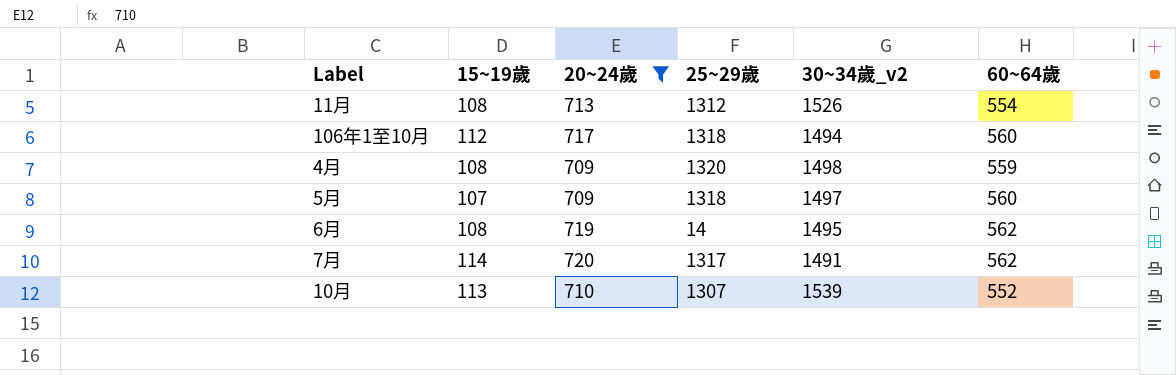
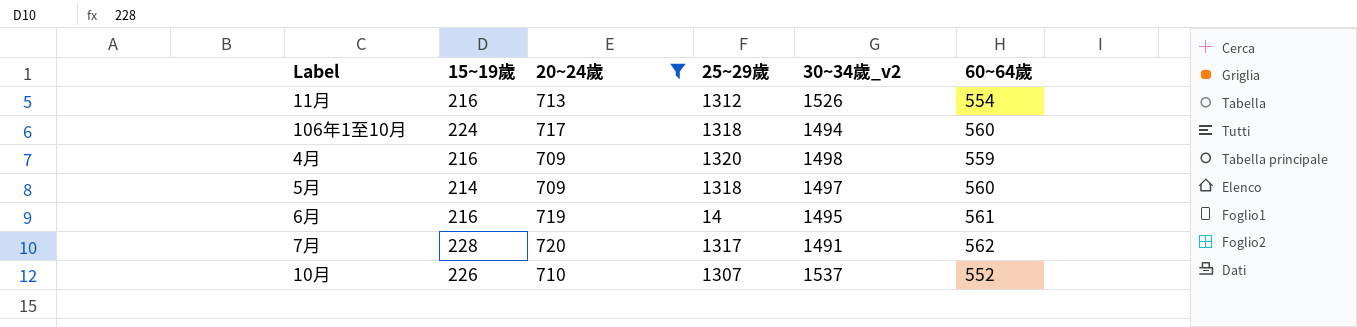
11月 | 15~19歲: 108 -> 216
106年1至10月 | 15~19歲: 112 -> 224
4月 | 15~19歲: 108 -> 216
5月 | 15~19歲: 107 -> 214
6月 | 15~19歲: 108 -> 216
6月 | 60~64歲: 562 -> 561
7月 | 15~19歲: 114 -> 228
10月 | 15~19歲: 113 -> 226
10月 | 30~34歲_v2: 1539 -> 1537

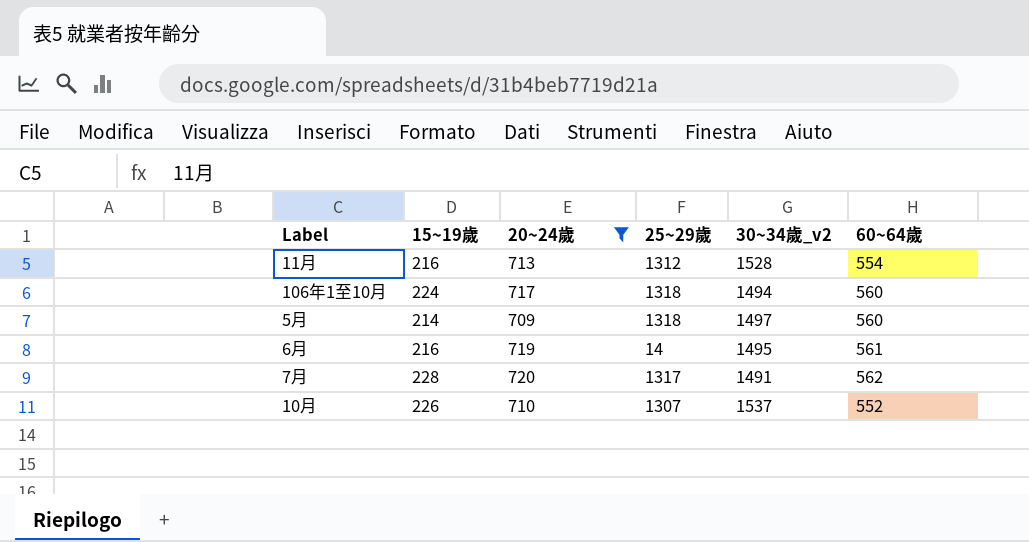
row 4月: 216 | 709 | 1320 | 1498 | 559 -> none
11月 | 30~34歲_v2: 1526 -> 1528

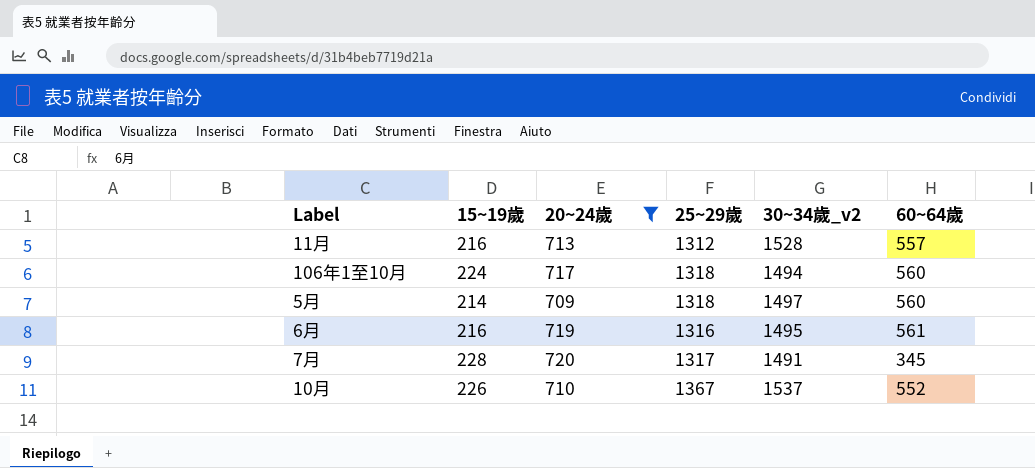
11月 | 60~64歲: 554 -> 557
6月 | 25~29歲: 14 -> 1316
7月 | 60~64歲: 562 -> 345
10月 | 25~29歲: 1307 -> 1367

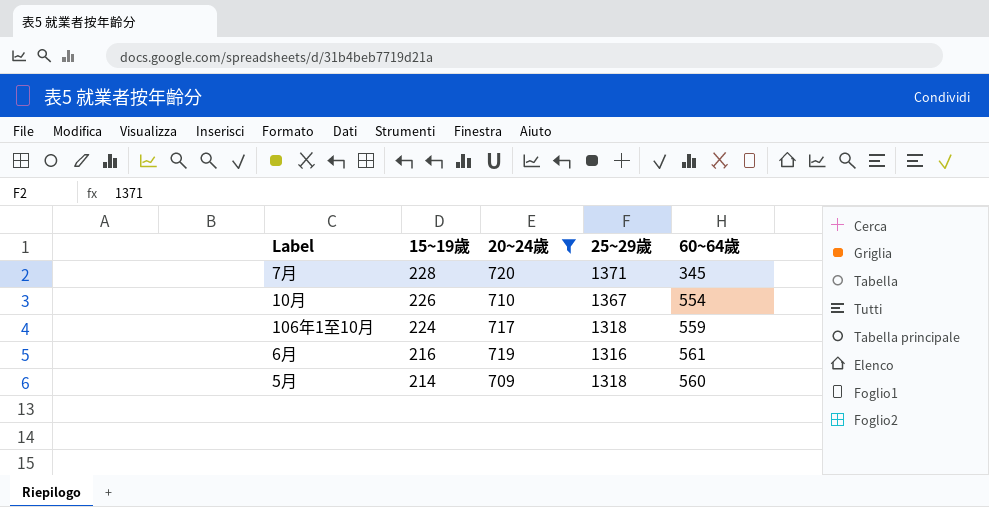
row order: none -> 15~19歲 descending
column 30~34歲_v2 | position: 5 -> none
row 11月: 216 | 713 | 1312 | 1528 | 557 -> none
7月 | 25~29歲: 1317 -> 1371
10月 | 60~64歲: 552 -> 554
106年1至10月 | 60~64歲: 560 -> 559

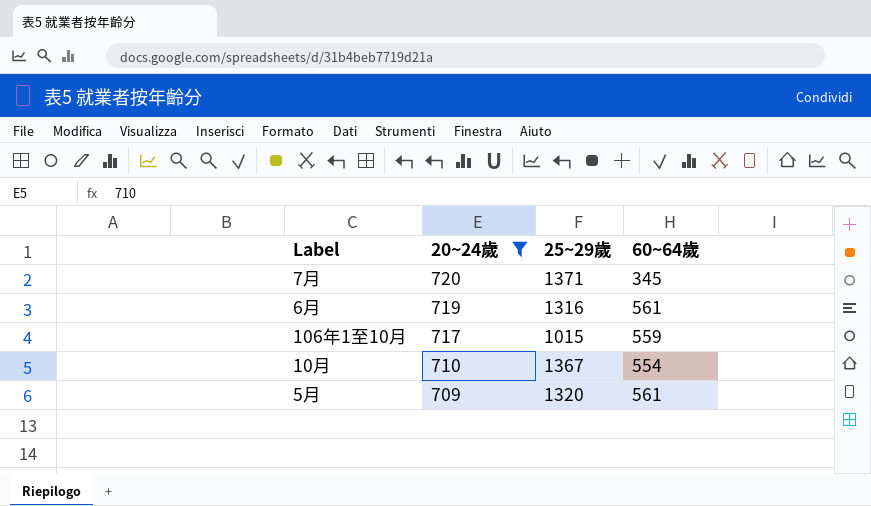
row order: 15~19歲 descending -> 20~24歲 descending
column 15~19歲 | position: 2 -> none
106年1至10月 | 25~29歲: 1318 -> 1015
5月 | 25~29歲: 1318 -> 1320
5月 | 60~64歲: 560 -> 561

